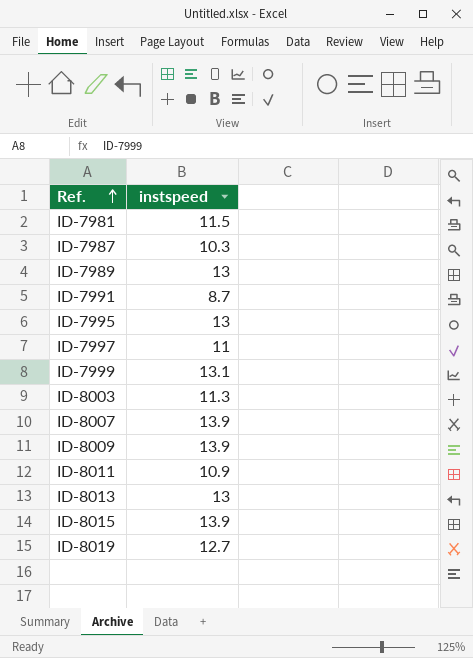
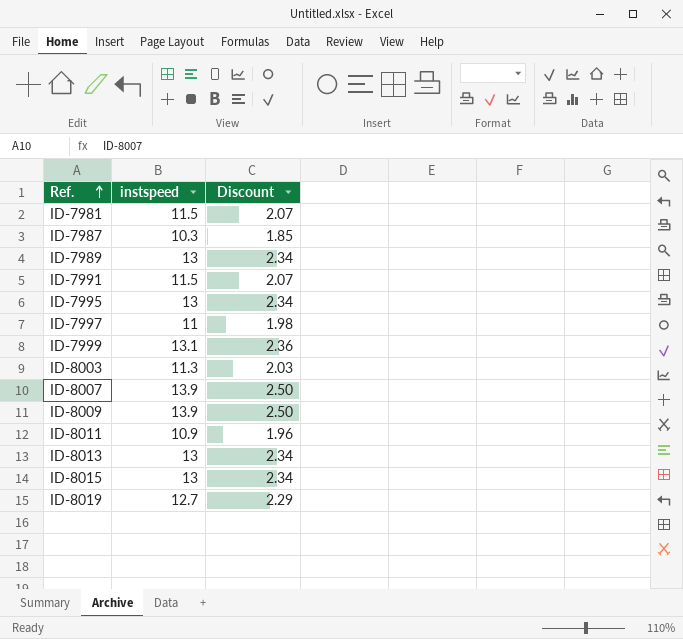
column Discount | formula: none -> [instspeed] * 0.18
ID-7991 | instspeed: 8.7 -> 11.5
ID-8015 | instspeed: 13.9 -> 13

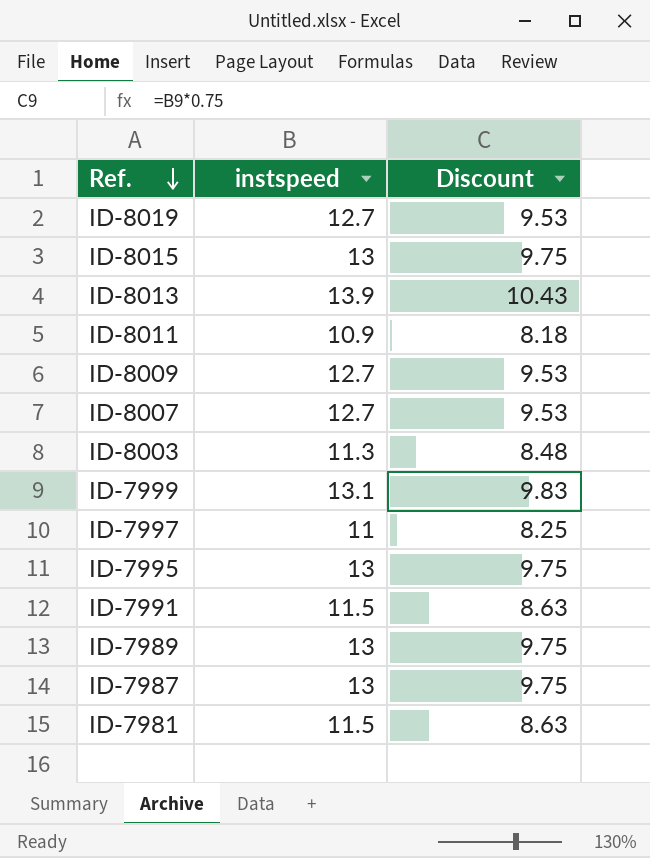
row order: Ref. ascending -> Ref. descending
column Discount | formula: [instspeed] * 0.18 -> [instspeed] * 0.75
ID-8013 | instspeed: 13 -> 13.9
ID-8009 | instspeed: 13.9 -> 12.7
ID-8007 | instspeed: 13.9 -> 12.7
ID-7987 | instspeed: 10.3 -> 13

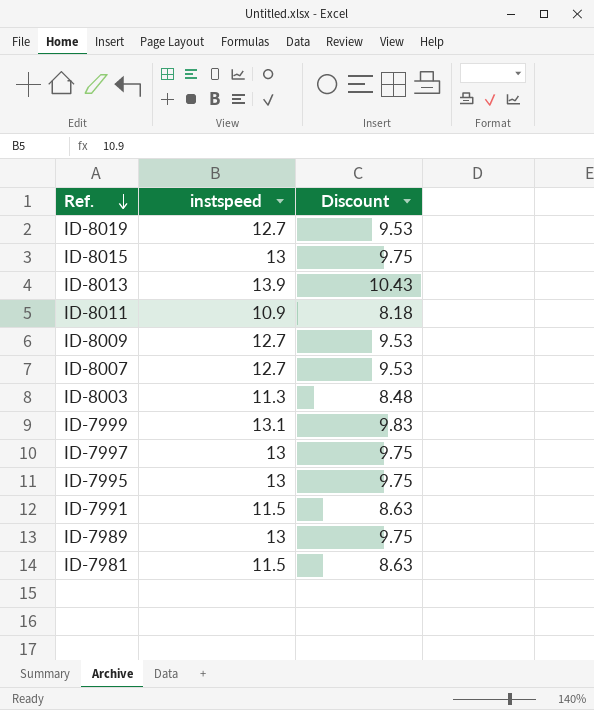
row ID-7987: 13 | 9.75 -> none
ID-7997 | instspeed: 11 -> 13
ID-7997 | Discount: 8.25 -> 9.75

